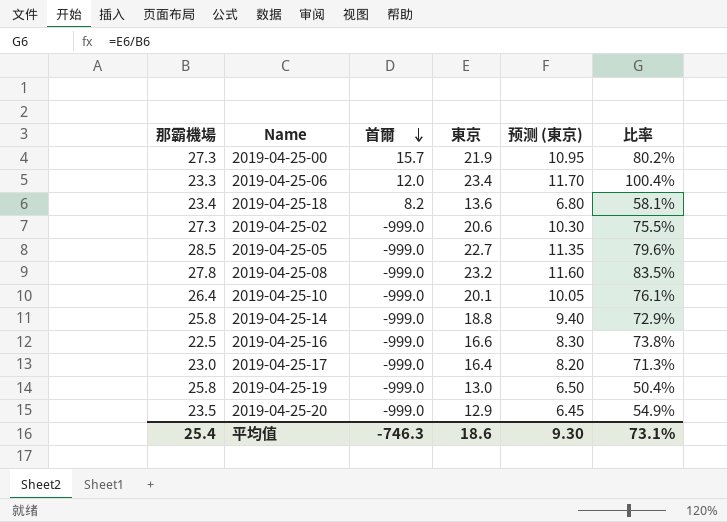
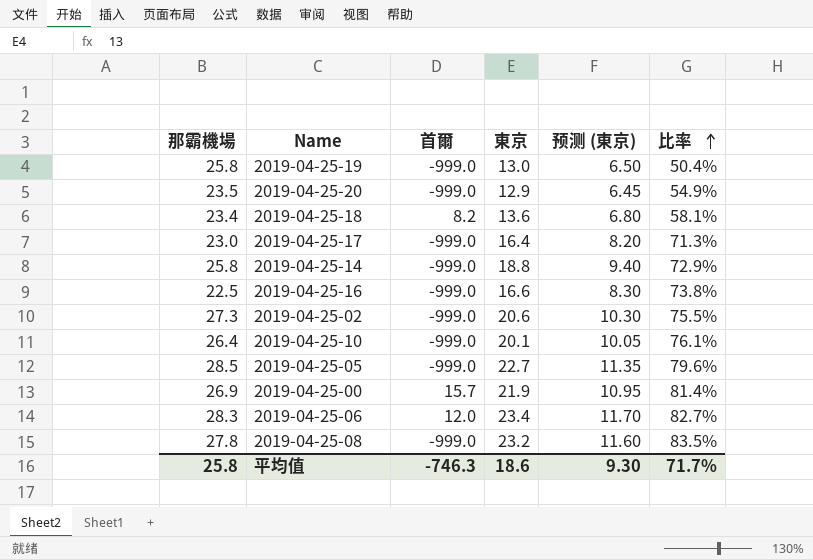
row order: 首爾 descending -> 比率 ascending
2019-04-25-00 | 那霸機場: 27.3 -> 26.9
2019-04-25-00 | 比率: 80.2% -> 81.4%
2019-04-25-06 | 那霸機場: 23.3 -> 28.3
2019-04-25-06 | 比率: 100.4% -> 82.7%
平均值 | 那霸機場: 25.4 -> 25.8
平均值 | 比率: 73.1% -> 71.7%

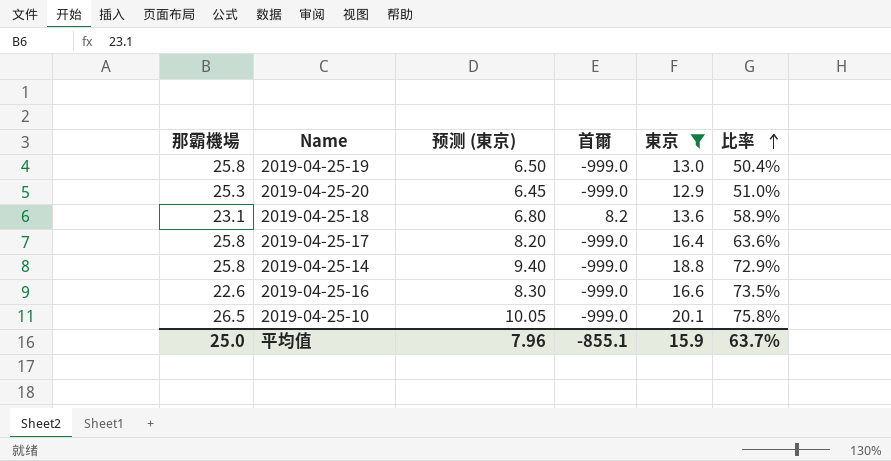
filter: none -> 東京 <= 20.1
column 预测 (東京) | position: 5 -> 3
2019-04-25-20 | 那霸機場: 23.5 -> 25.3
2019-04-25-20 | 比率: 54.9% -> 51.0%
2019-04-25-18 | 那霸機場: 23.4 -> 23.1
2019-04-25-18 | 比率: 58.1% -> 58.9%
2019-04-25-17 | 那霸機場: 23.0 -> 25.8
2019-04-25-17 | 比率: 71.3% -> 63.6%
2019-04-25-16 | 那霸機場: 22.5 -> 22.6
2019-04-25-16 | 比率: 73.8% -> 73.5%
2019-04-25-10 | 那霸機場: 26.4 -> 26.5
2019-04-25-10 | 比率: 76.1% -> 75.8%
平均值 | 那霸機場: 25.8 -> 25.0
平均值 | 预测 (東京): 9.30 -> 7.96
平均值 | 首爾: -746.3 -> -855.1
平均值 | 東京: 18.6 -> 15.9
平均值 | 比率: 71.7% -> 63.7%

